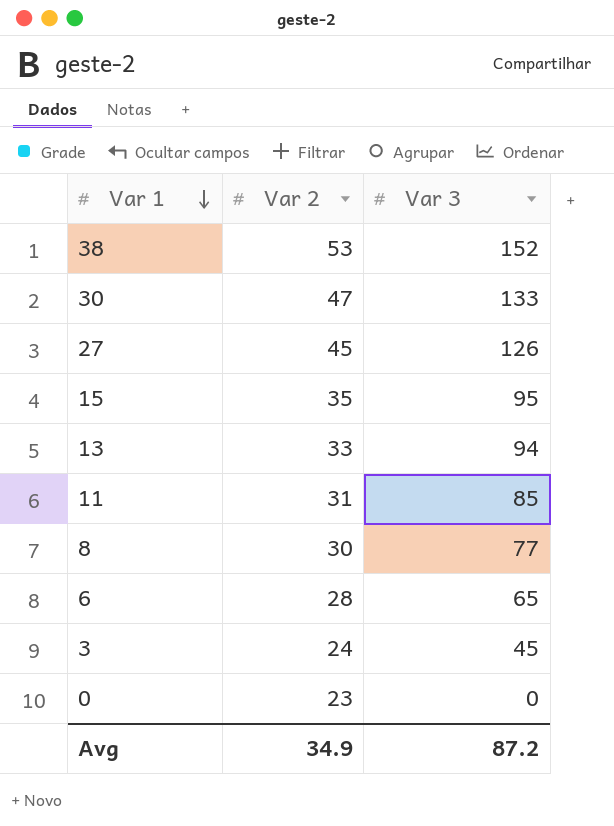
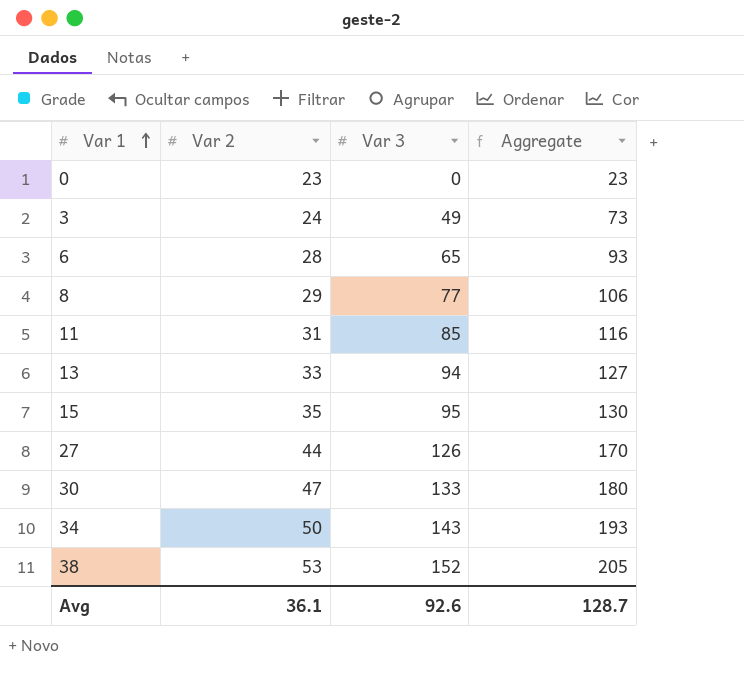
row order: Var 1 descending -> Var 1 ascending
column Aggregate | formula: none -> [Var 2] + [Var 3]
3 | Var 3: 45 -> 49
8 | Var 2: 30 -> 29
27 | Var 2: 45 -> 44
row 34: none -> 50 | 143 | 193
Avg | Var 2: 34.9 -> 36.1
Avg | Var 3: 87.2 -> 92.6

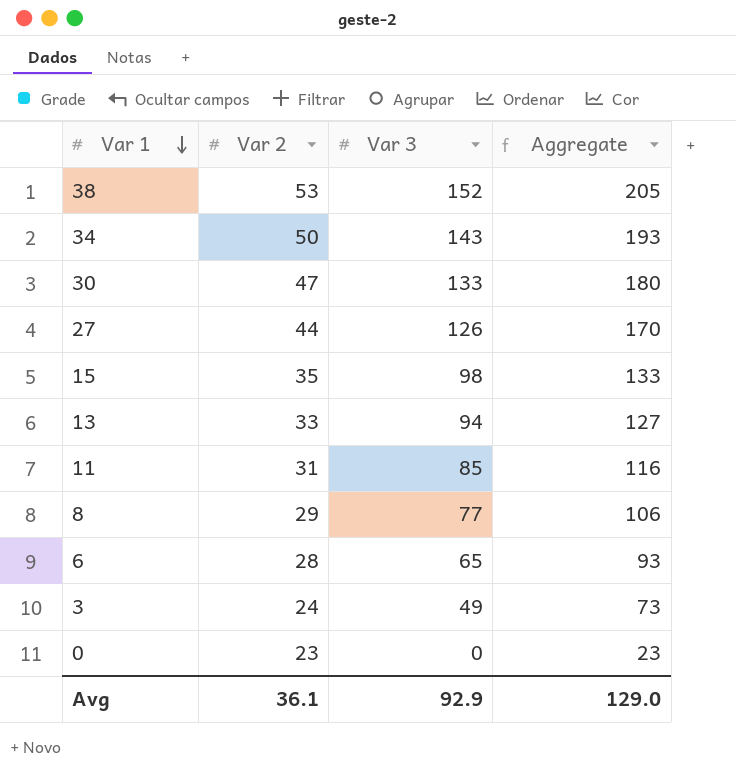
row order: Var 1 ascending -> Var 1 descending
15 | Var 3: 95 -> 98
15 | Aggregate: 130 -> 133
Avg | Var 3: 92.6 -> 92.9
Avg | Aggregate: 128.7 -> 129.0

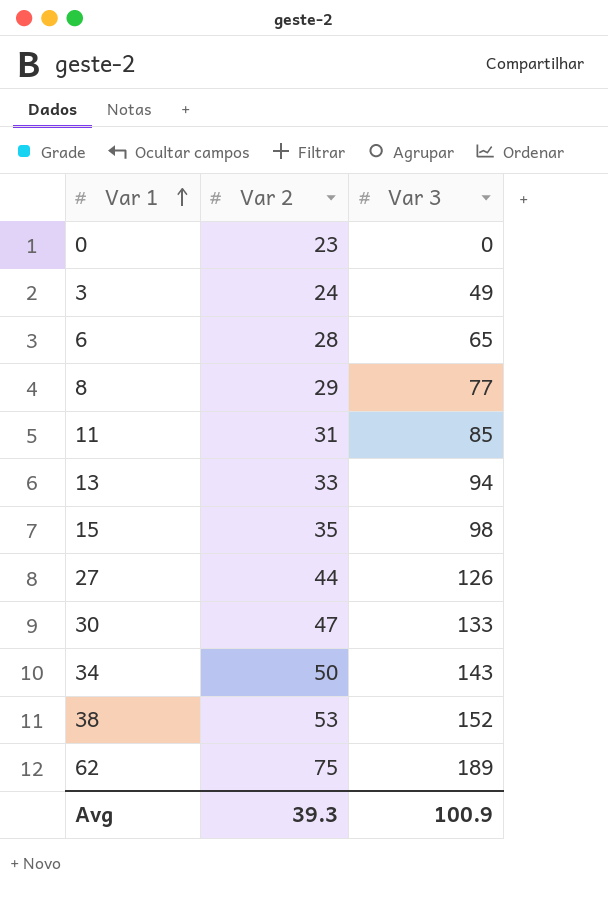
row order: Var 1 descending -> Var 1 ascending
column Aggregate | formula: [Var 2] + [Var 3] -> none
row 62: none -> 75 | 189
Avg | Var 2: 36.1 -> 39.3
Avg | Var 3: 92.9 -> 100.9

